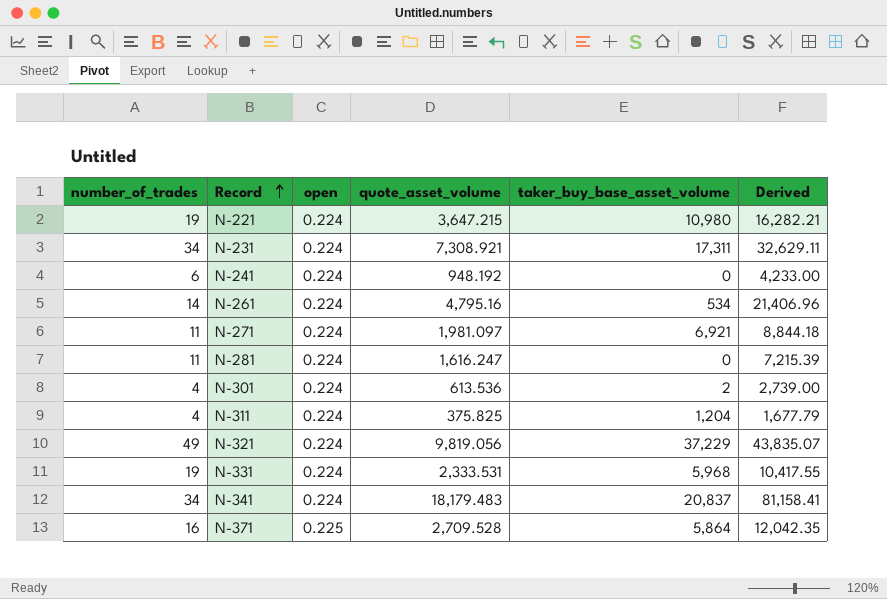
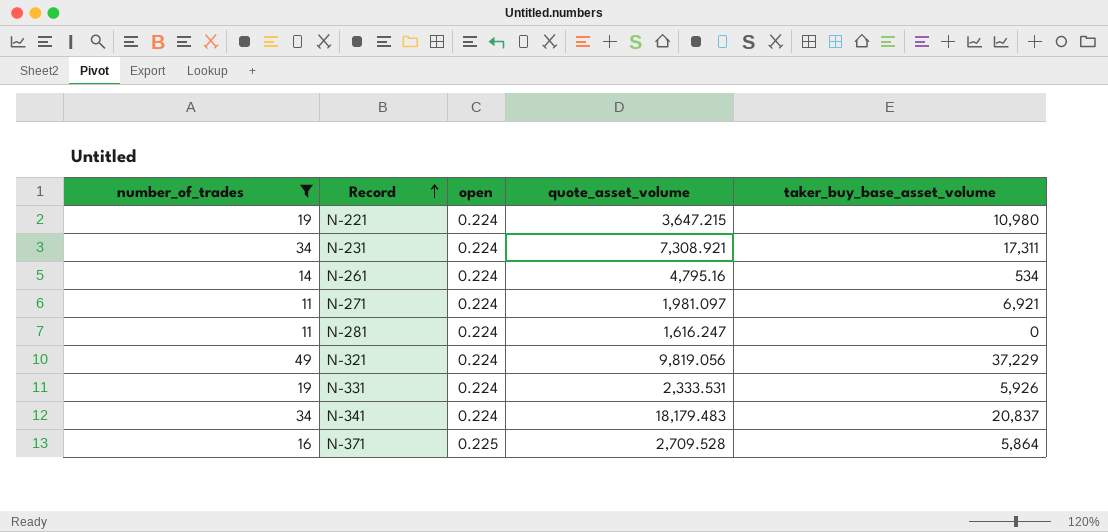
filter: none -> number_of_trades >= 11
column Derived | formula: [quote_asset_volume] / [open] -> none
N-331 | taker_buy_base_asset_volume: 5,968 -> 5,926

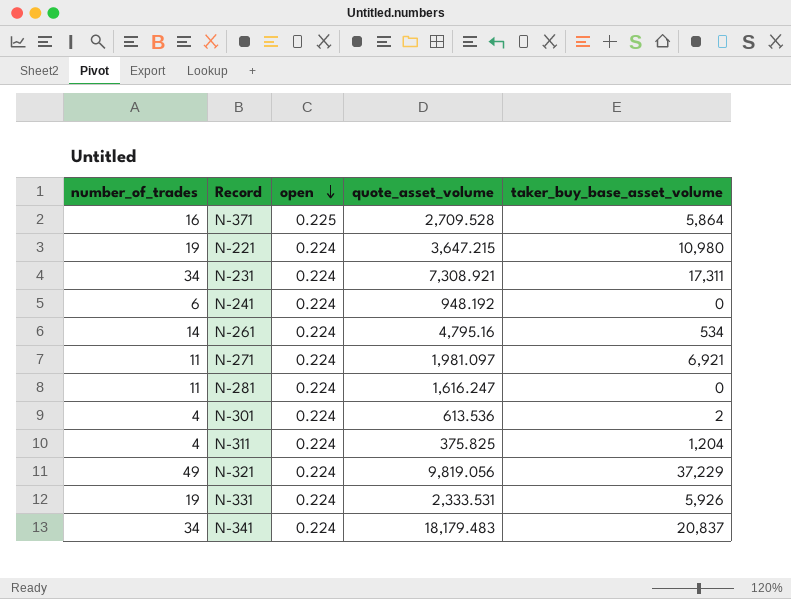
filter: number_of_trades >= 11 -> none
row order: Record ascending -> open descending

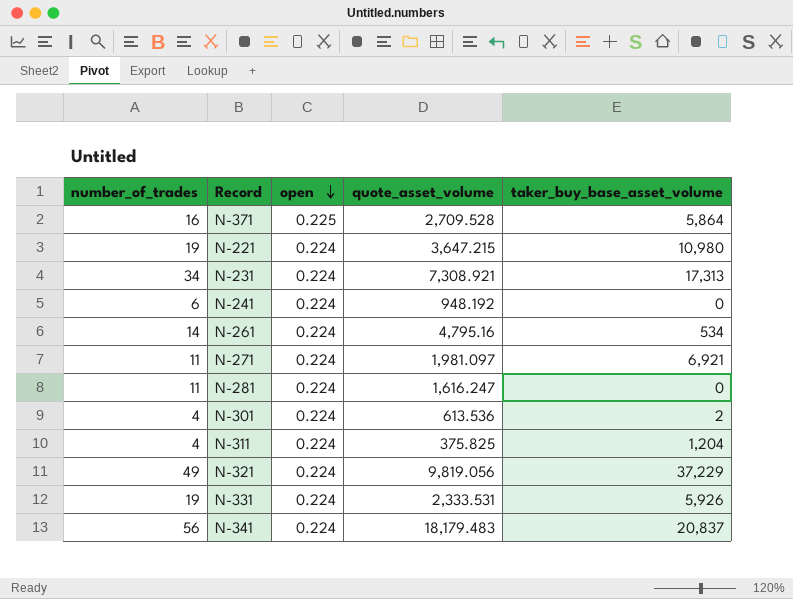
N-231 | taker_buy_base_asset_volume: 17,311 -> 17,313
N-341 | number_of_trades: 34 -> 56

